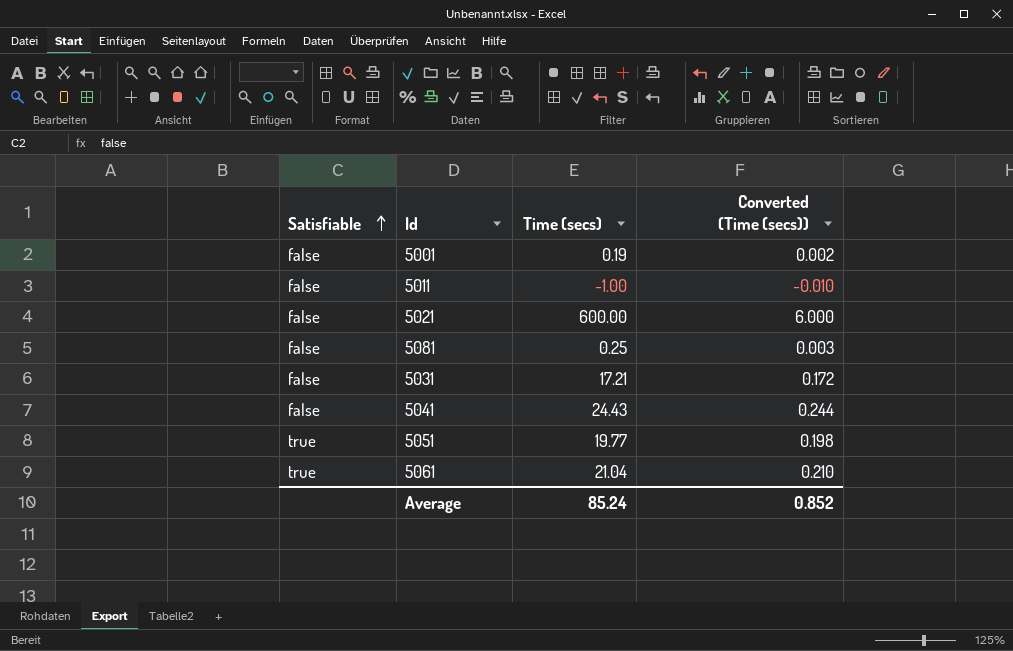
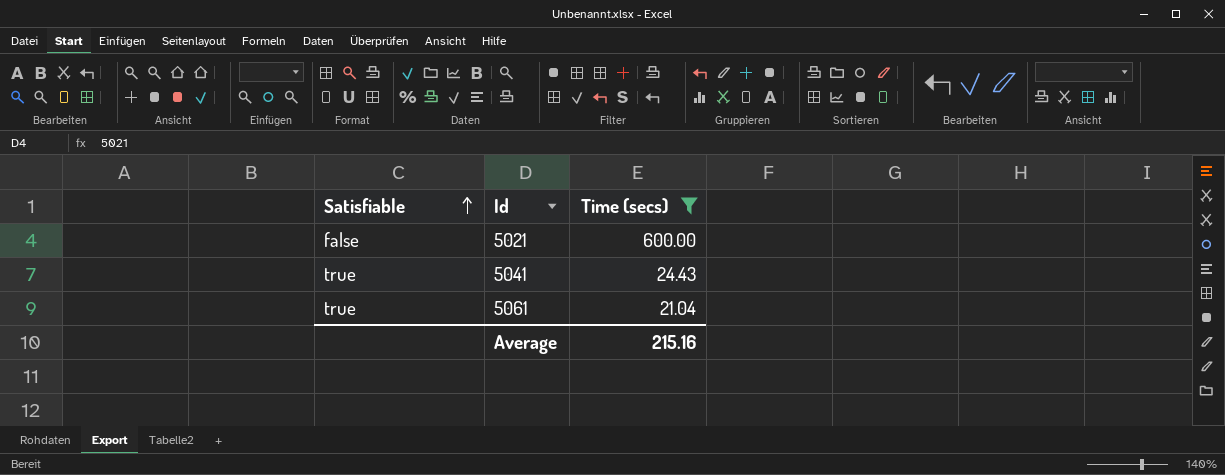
filter: none -> Time (secs) >= 21.04
column Converted (Time (secs)) | formula: [Time (secs)] * 0.01 -> none
5041 | Satisfiable: false -> true
Average | Time (secs): 85.24 -> 215.16

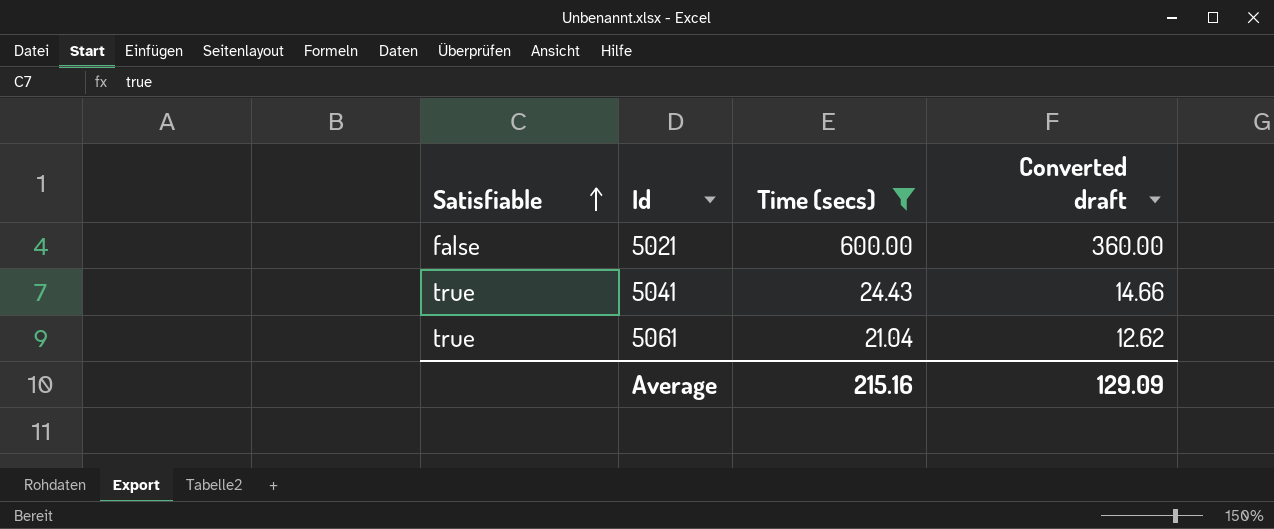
column Converted draft | formula: none -> [Time (secs)] * 0.6

